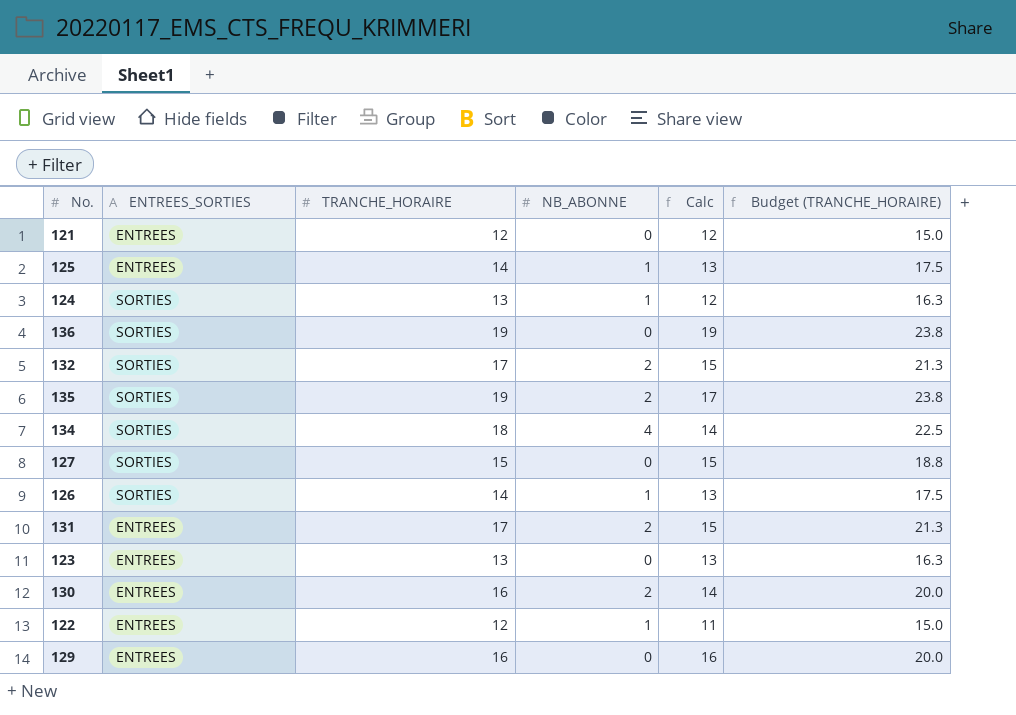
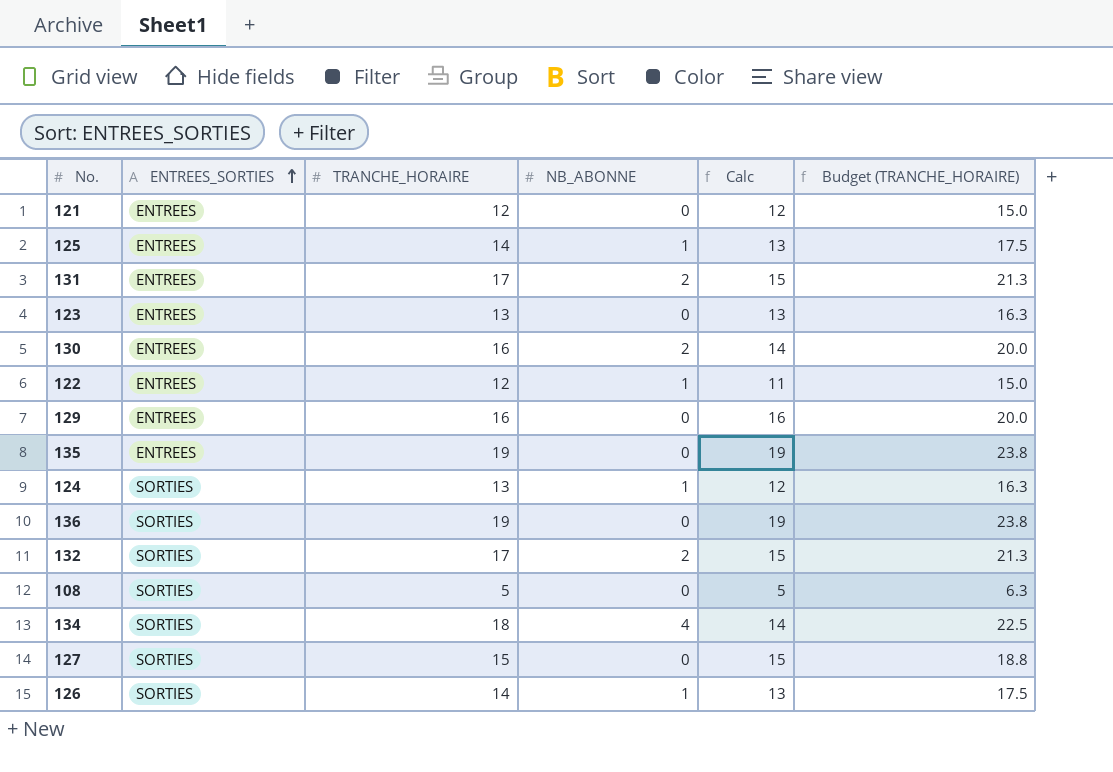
row order: none -> ENTREES_SORTIES ascending
135 | ENTREES_SORTIES: SORTIES -> ENTREES
135 | NB_ABONNE: 2 -> 0
135 | Calc: 17 -> 19
row 108: none -> SORTIES | 5 | 0 | 5 | 6.3

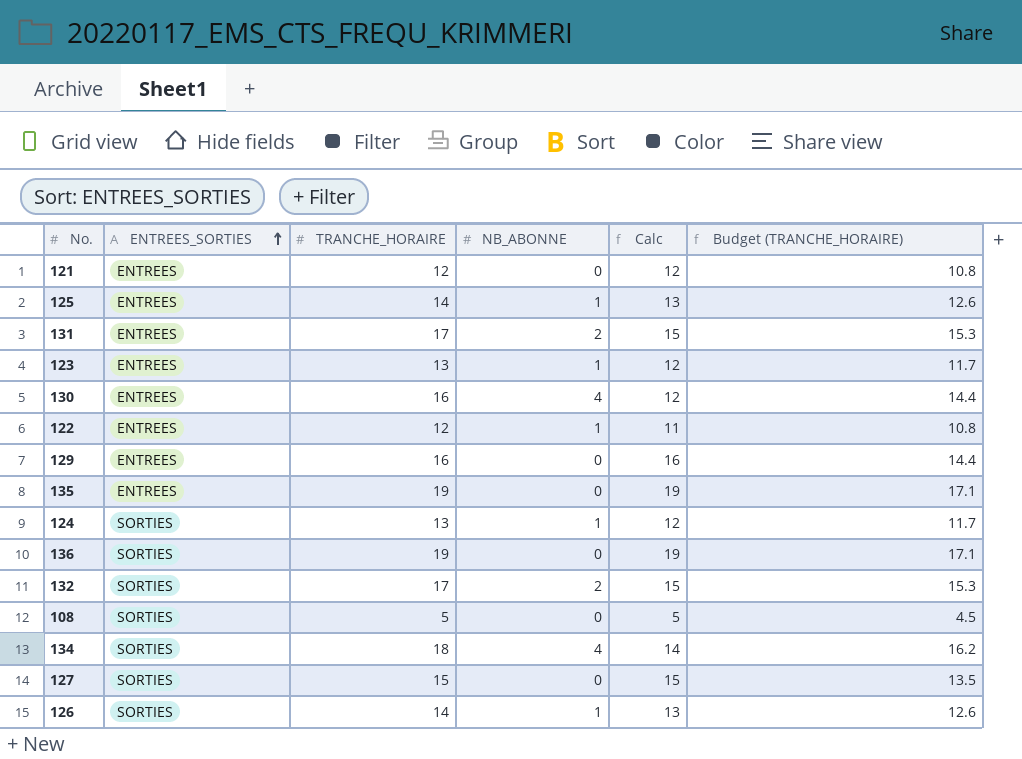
column Budget (TRANCHE_HORAIRE) | formula: [TRANCHE_HORAIRE] * 1.25 -> [TRANCHE_HORAIRE] * 0.9
123 | NB_ABONNE: 0 -> 1
123 | Calc: 13 -> 12
130 | NB_ABONNE: 2 -> 4
130 | Calc: 14 -> 12

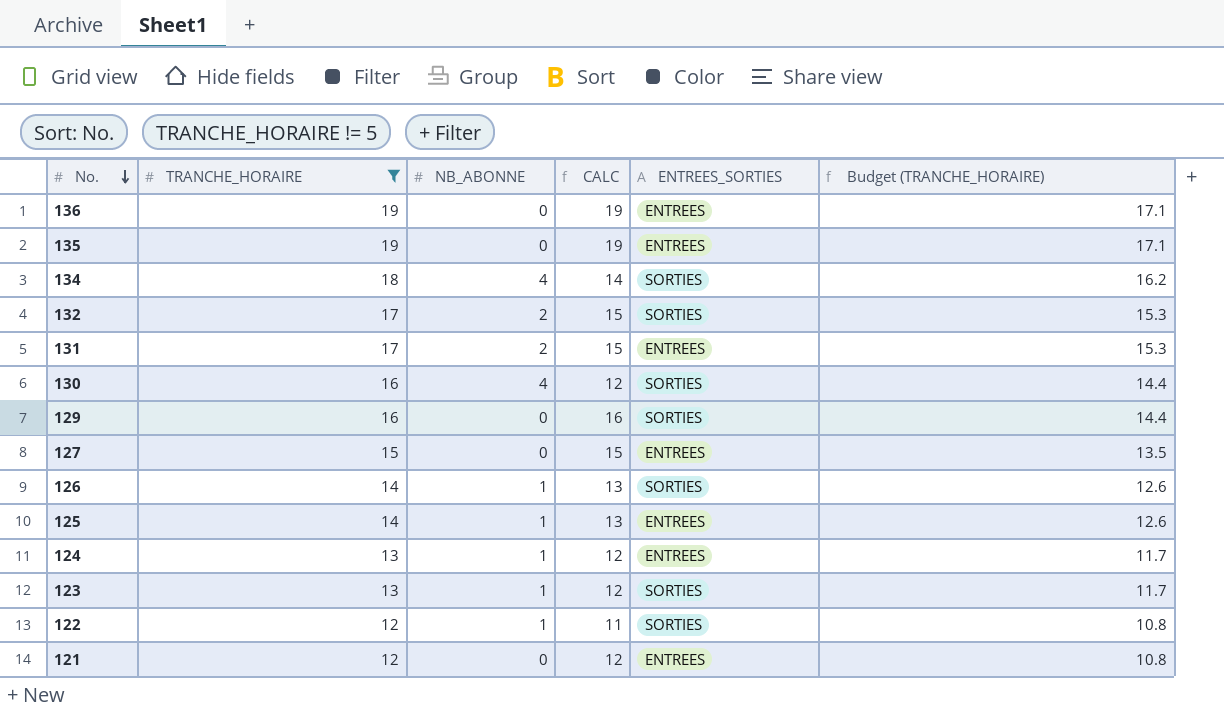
filter: none -> TRANCHE_HORAIRE != 5
row order: ENTREES_SORTIES ascending -> No. descending
column name: Calc -> CALC
column ENTREES_SORTIES | position: 2 -> 5
136 | ENTREES_SORTIES: SORTIES -> ENTREES
130 | ENTREES_SORTIES: ENTREES -> SORTIES
129 | ENTREES_SORTIES: ENTREES -> SORTIES
127 | ENTREES_SORTIES: SORTIES -> ENTREES
124 | ENTREES_SORTIES: SORTIES -> ENTREES
123 | ENTREES_SORTIES: ENTREES -> SORTIES
122 | ENTREES_SORTIES: ENTREES -> SORTIES

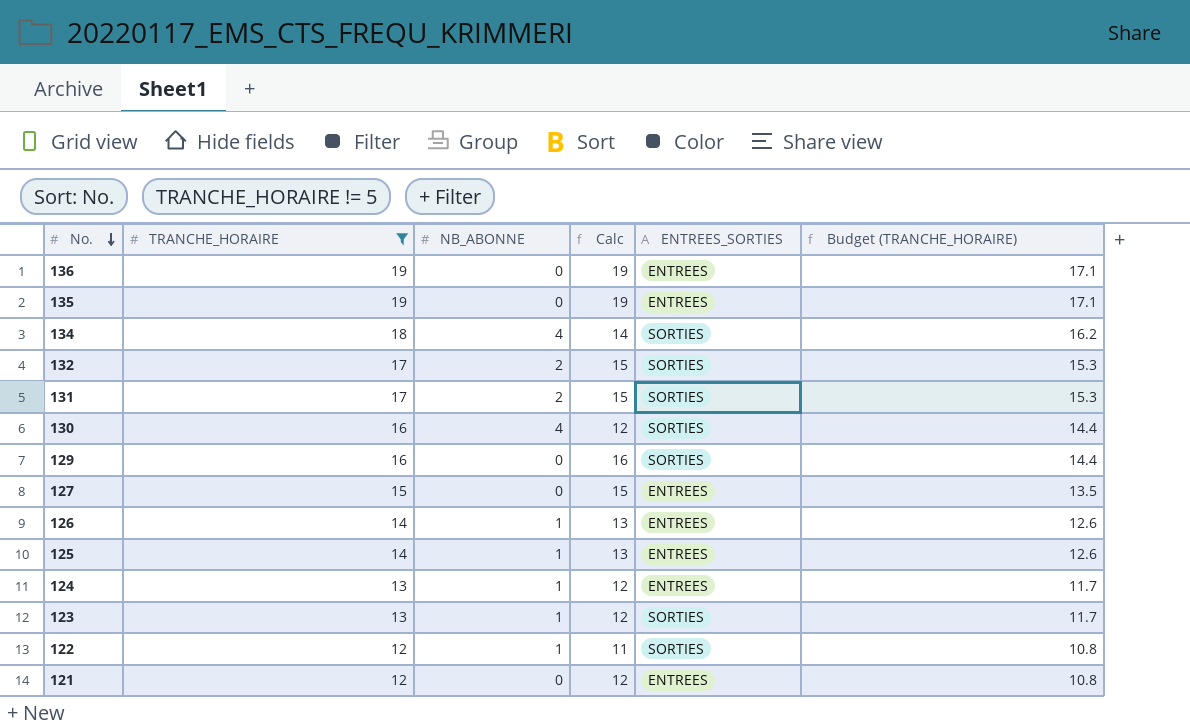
column name: CALC -> Calc
131 | ENTREES_SORTIES: ENTREES -> SORTIES
126 | ENTREES_SORTIES: SORTIES -> ENTREES

